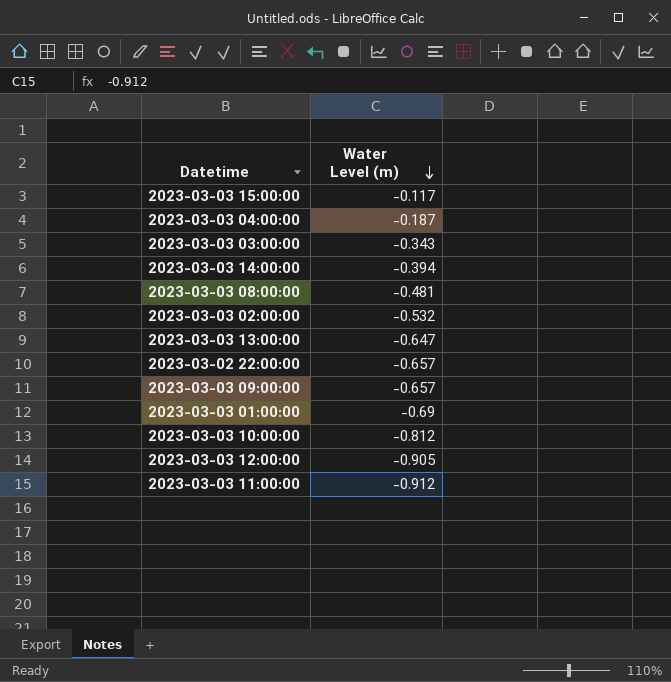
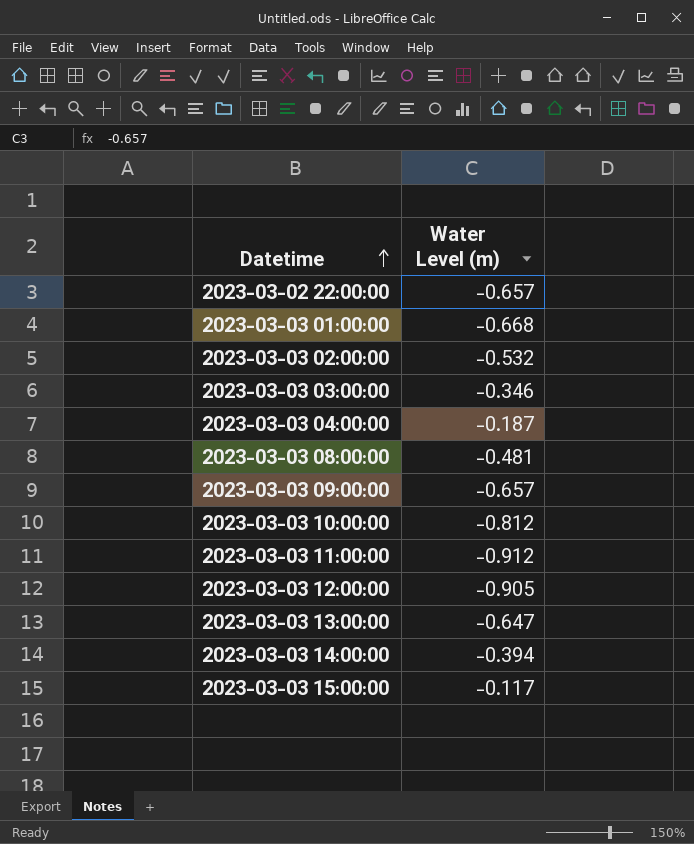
row order: Water Level (m) descending -> Datetime ascending
2023-03-03 01:00:00 | Water Level (m): -0.69 -> -0.668
2023-03-03 03:00:00 | Water Level (m): -0.343 -> -0.346

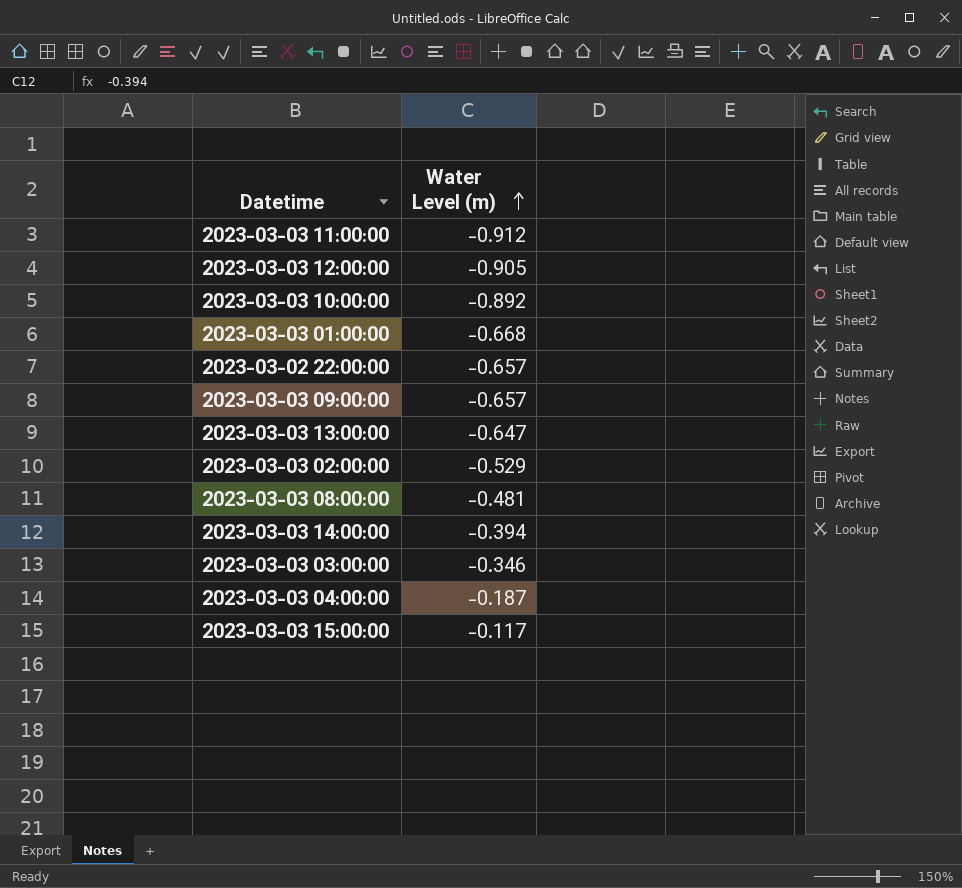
row order: Datetime ascending -> Water Level (m) ascending
2023-03-03 10:00:00 | Water Level (m): -0.812 -> -0.892
2023-03-03 02:00:00 | Water Level (m): -0.532 -> -0.529

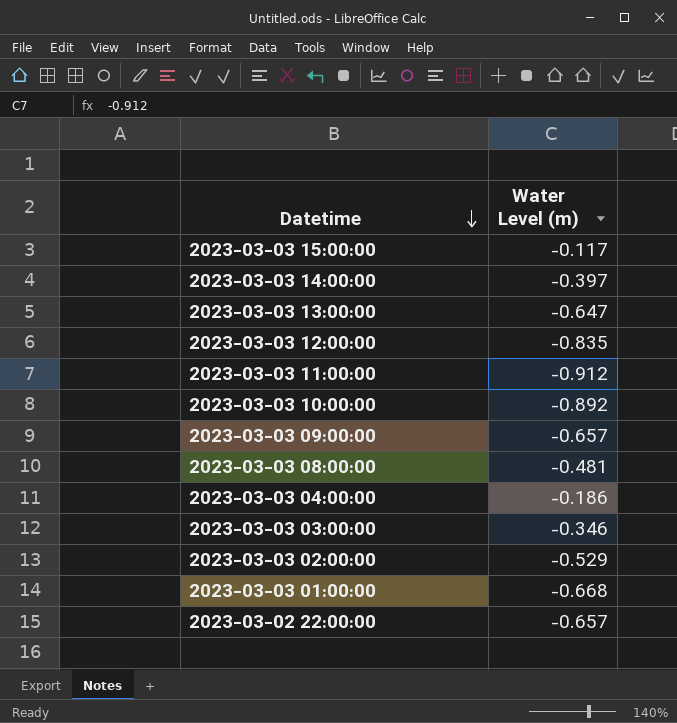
row order: Water Level (m) ascending -> Datetime descending
2023-03-03 14:00:00 | Water Level (m): -0.394 -> -0.397
2023-03-03 12:00:00 | Water Level (m): -0.905 -> -0.835
2023-03-03 04:00:00 | Water Level (m): -0.187 -> -0.186

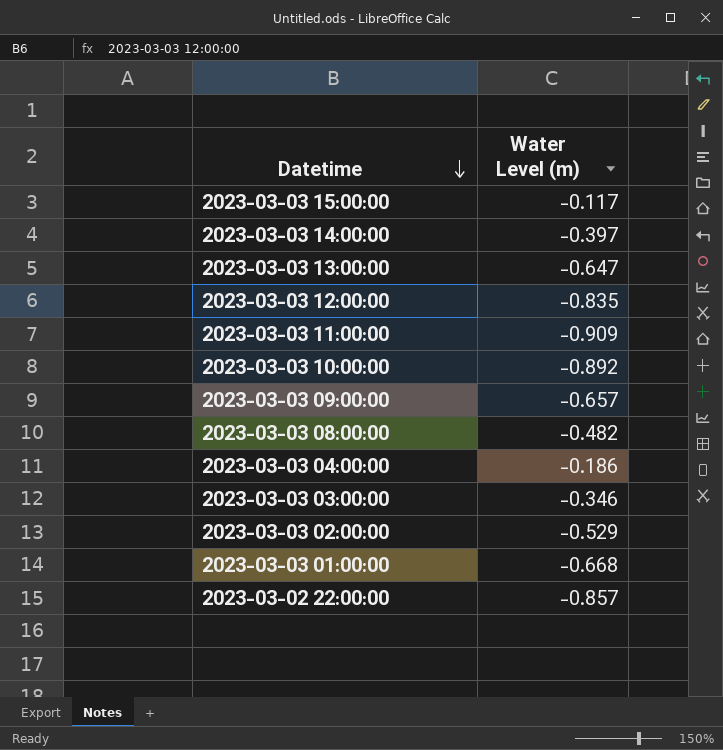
2023-03-03 11:00:00 | Water Level (m): -0.912 -> -0.909
2023-03-03 08:00:00 | Water Level (m): -0.481 -> -0.482
2023-03-02 22:00:00 | Water Level (m): -0.657 -> -0.857

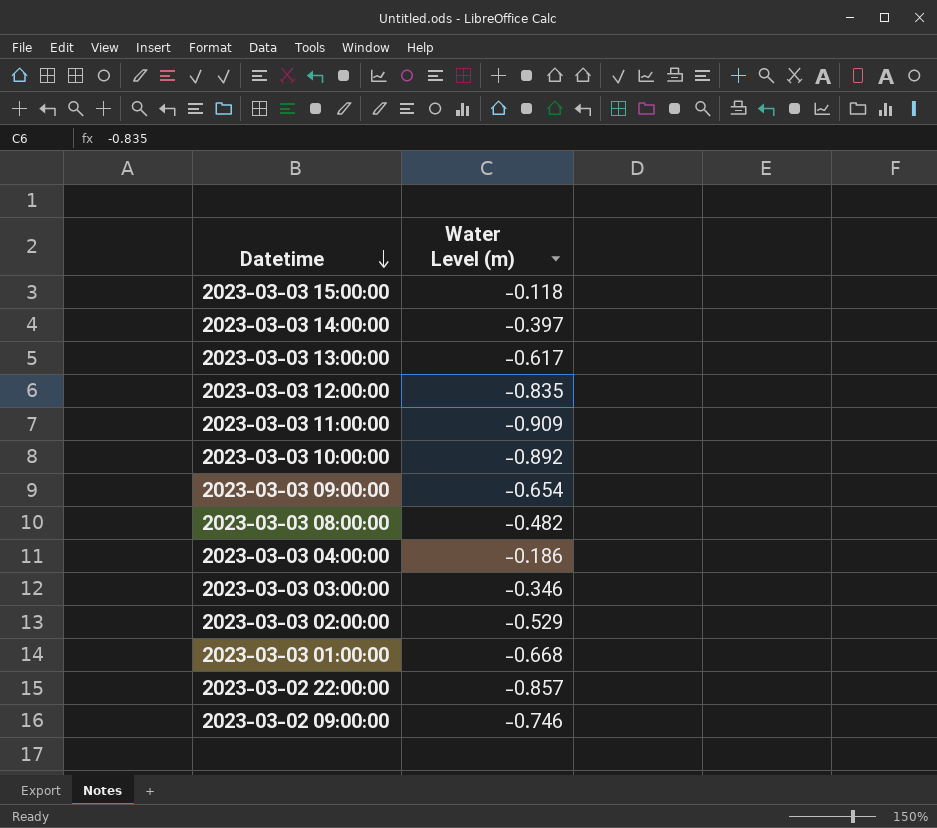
2023-03-03 15:00:00 | Water Level (m): -0.117 -> -0.118
2023-03-03 13:00:00 | Water Level (m): -0.647 -> -0.617
2023-03-03 09:00:00 | Water Level (m): -0.657 -> -0.654
row 2023-03-02 09:00:00: none -> -0.746

